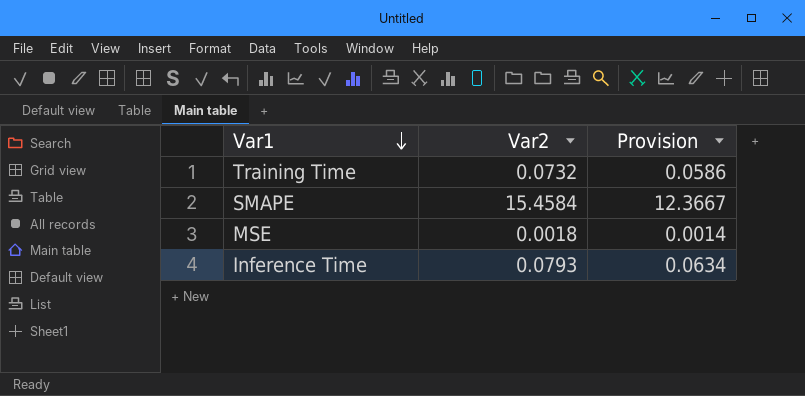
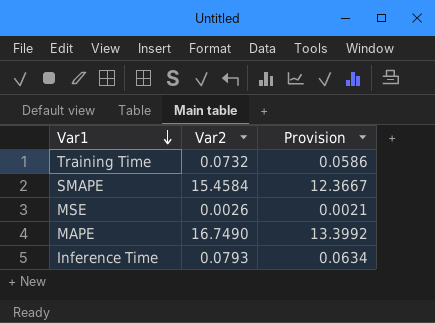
MSE | Var2: 0.0018 -> 0.0026
MSE | Provision: 0.0014 -> 0.0021
row MAPE: none -> 16.7490 | 13.3992

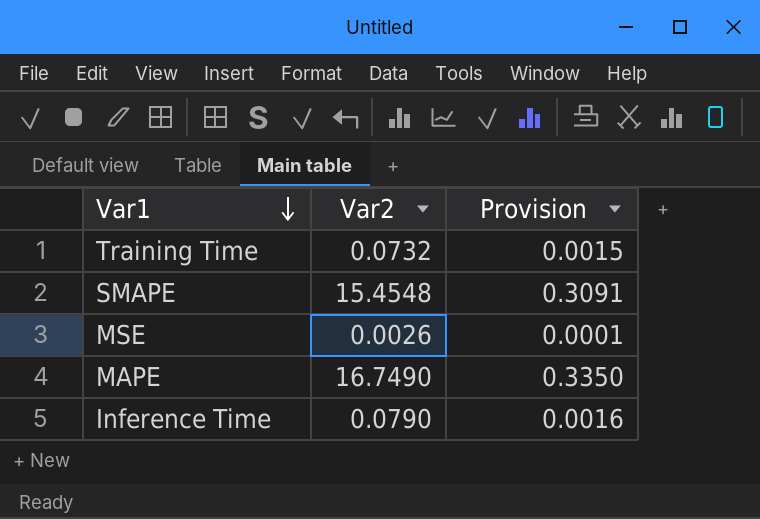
column Provision | formula: [Var2] * 0.8 -> [Var2] * 0.02
SMAPE | Var2: 15.4584 -> 15.4548
Inference Time | Var2: 0.0793 -> 0.0790

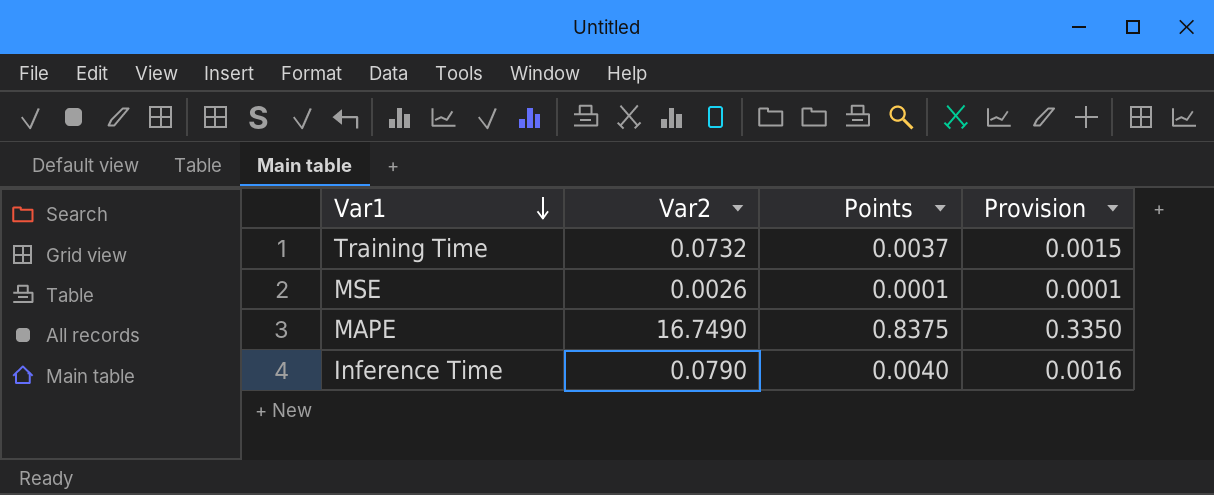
column Points | formula: none -> [Var2] * 0.05
row SMAPE: 15.4548 | 0.3091 -> none

